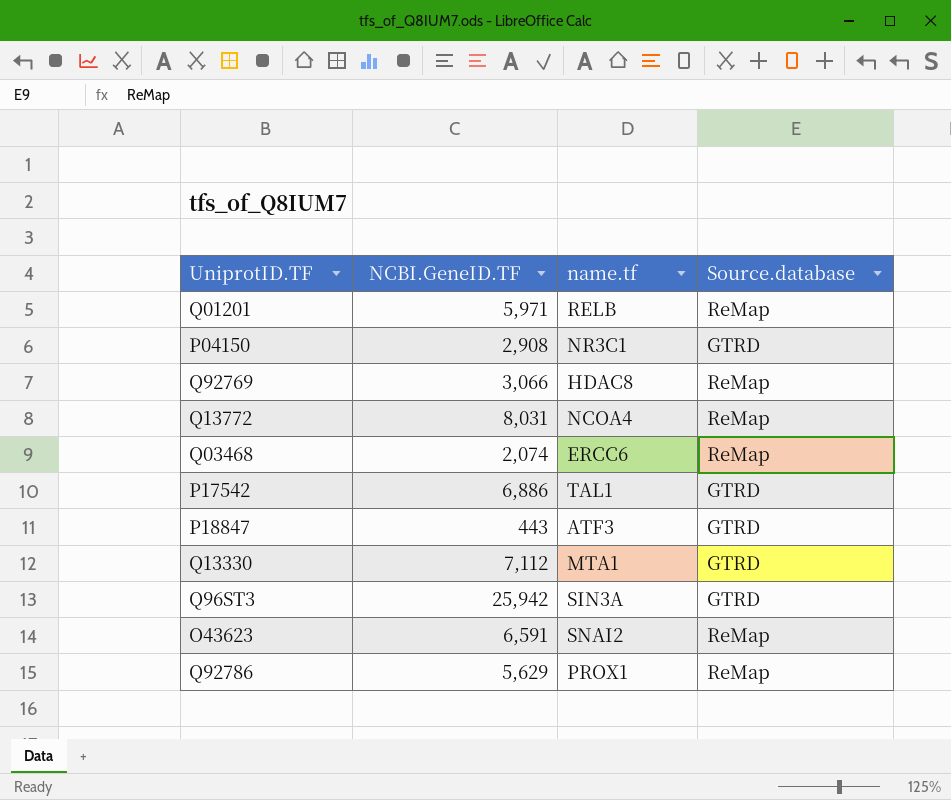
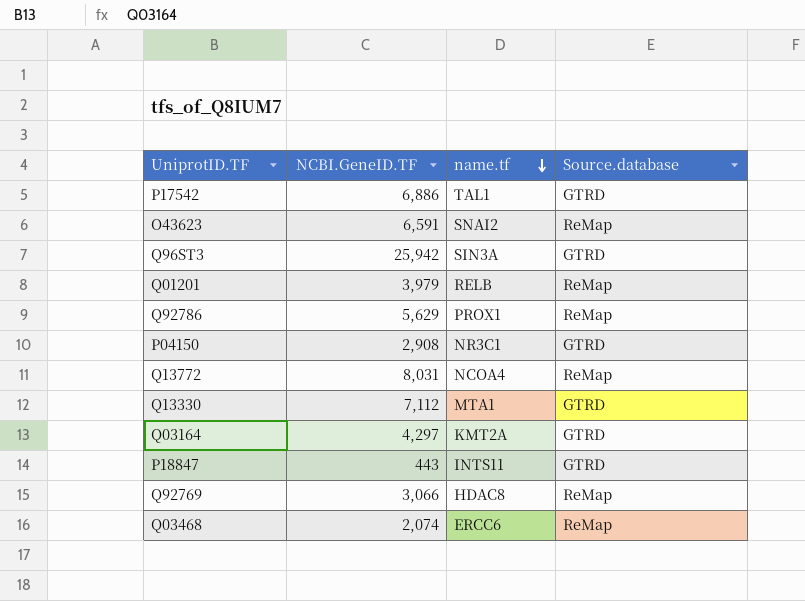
row order: none -> name.tf descending
Q01201 | NCBI.GeneID.TF: 5,971 -> 3,979
row Q03164: none -> 4,297 | KMT2A | GTRD
P18847 | name.tf: ATF3 -> INTS11

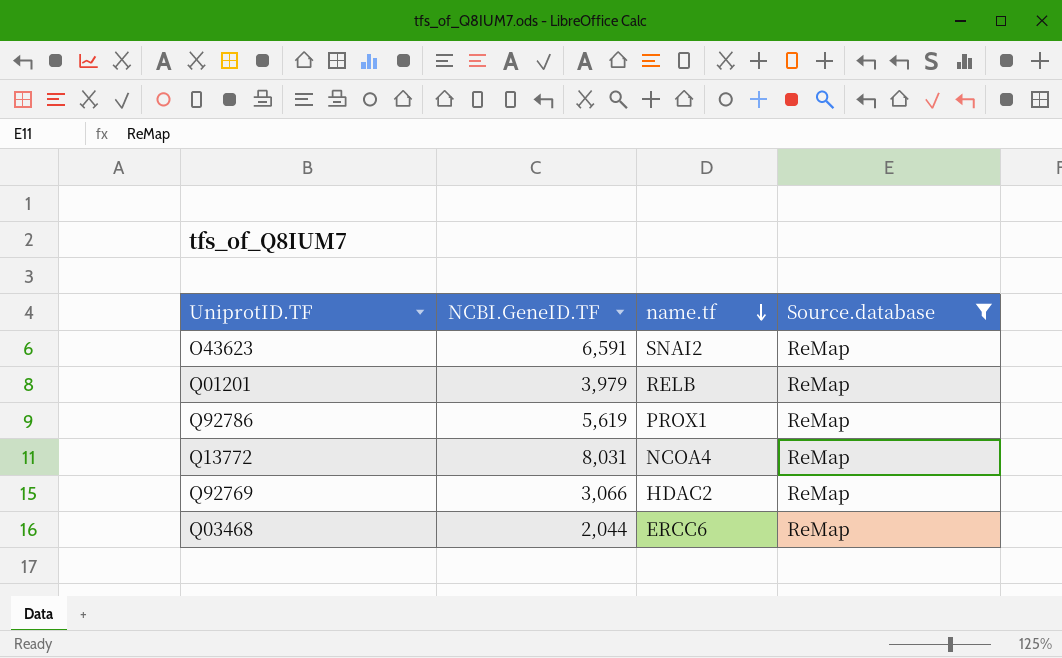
filter: none -> Source.database = ReMap
Q92786 | NCBI.GeneID.TF: 5,629 -> 5,619
Q92769 | name.tf: HDAC8 -> HDAC2
Q03468 | NCBI.GeneID.TF: 2,074 -> 2,044

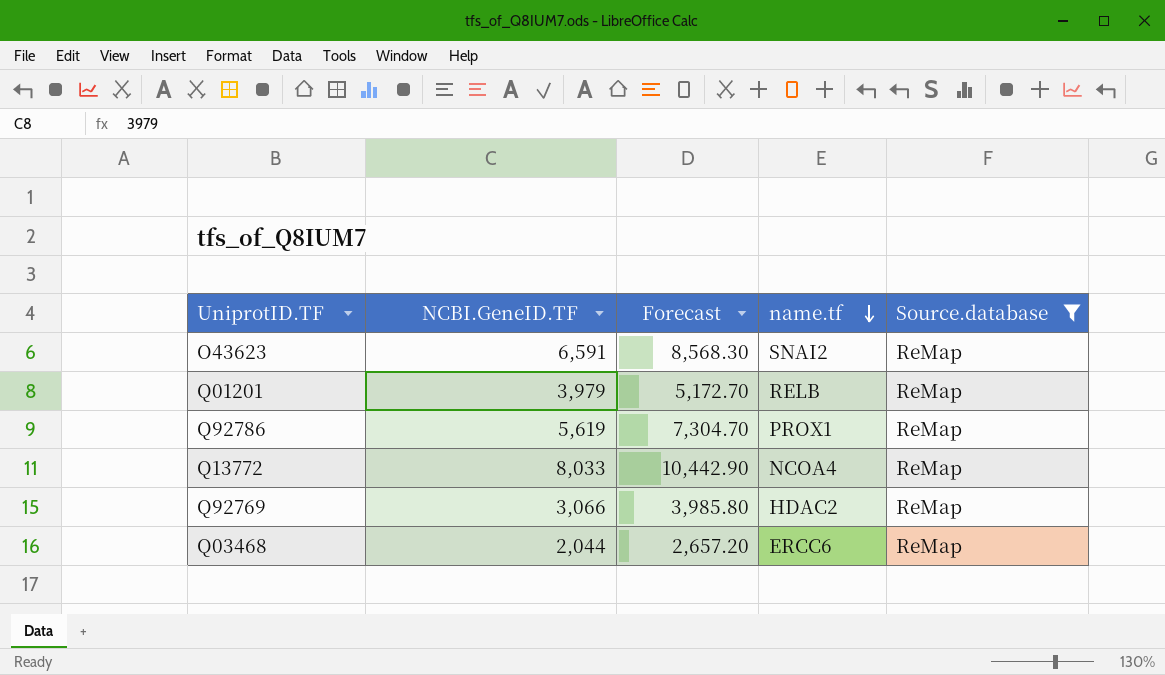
column Forecast | formula: none -> [NCBI.GeneID.TF] * 1.3
Q13772 | NCBI.GeneID.TF: 8,031 -> 8,033

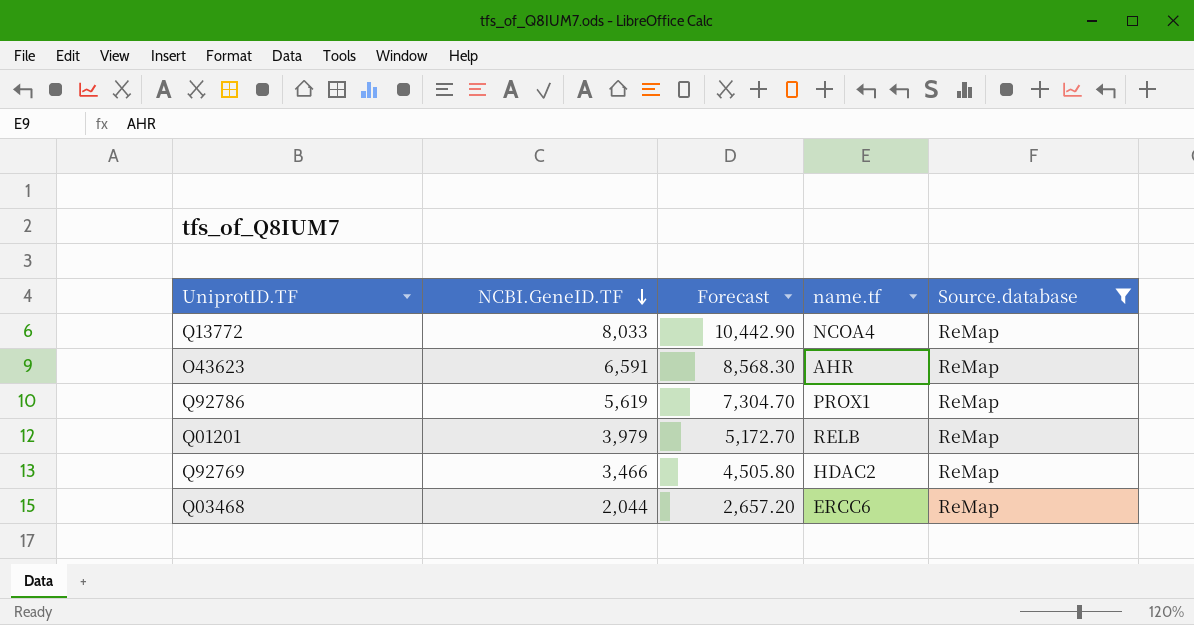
row order: name.tf descending -> NCBI.GeneID.TF descending
O43623 | name.tf: SNAI2 -> AHR
Q92769 | NCBI.GeneID.TF: 3,066 -> 3,466
Q92769 | Forecast: 3,985.80 -> 4,505.80

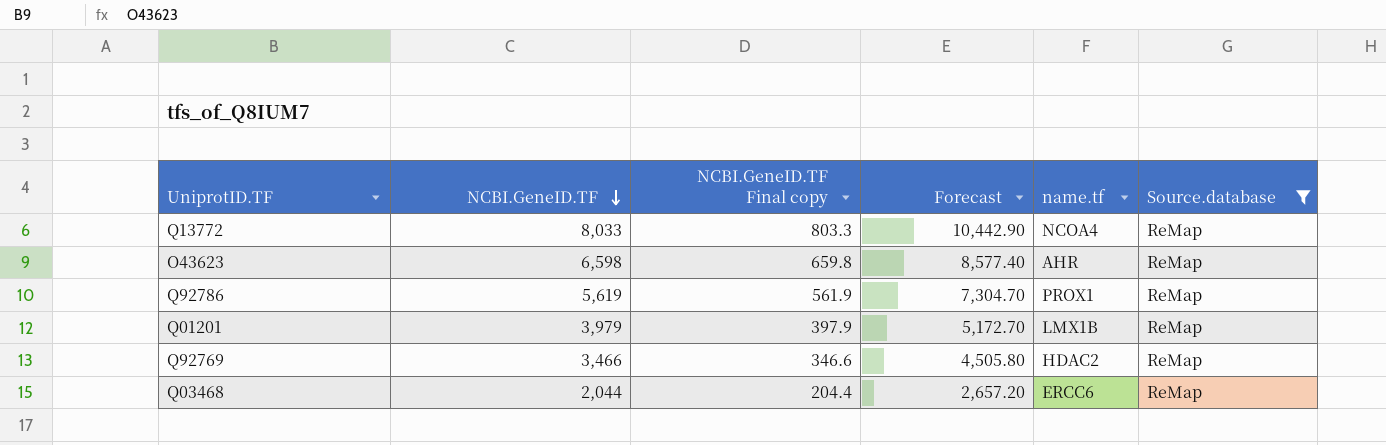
column NCBI.GeneID.TF Final copy | formula: none -> [NCBI.GeneID.TF] * 0.1
O43623 | NCBI.GeneID.TF: 6,591 -> 6,598
O43623 | Forecast: 8,568.30 -> 8,577.40
Q01201 | name.tf: RELB -> LMX1B

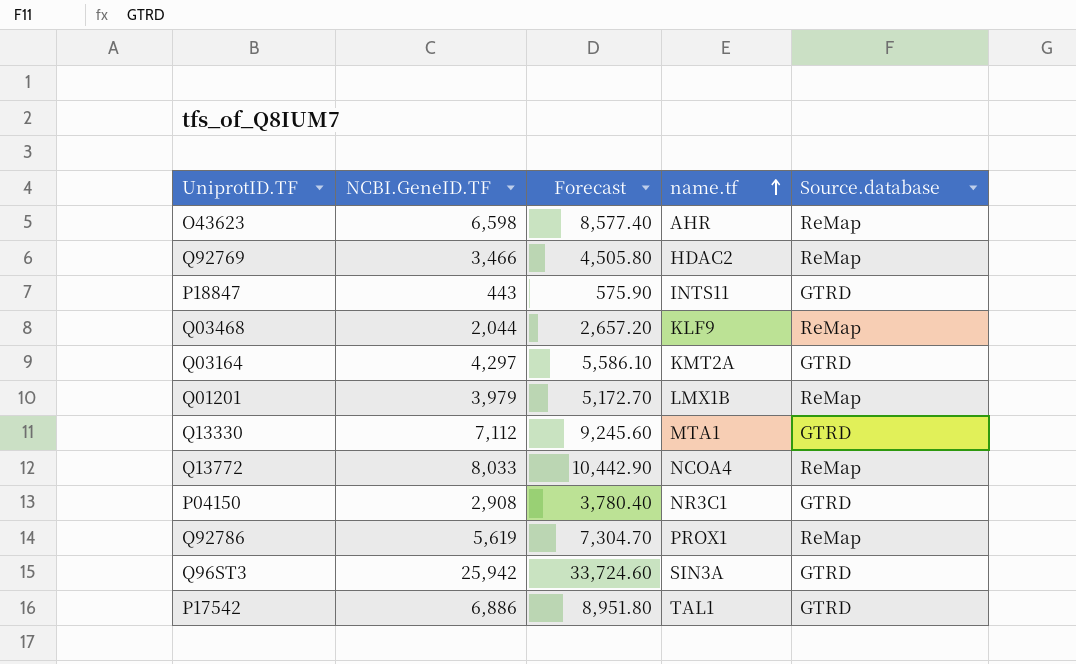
filter: Source.database = ReMap -> none
row order: NCBI.GeneID.TF descending -> name.tf ascending
column NCBI.GeneID.TF Final copy | formula: [NCBI.GeneID.TF] * 0.1 -> none
Q03468 | name.tf: ERCC6 -> KLF9

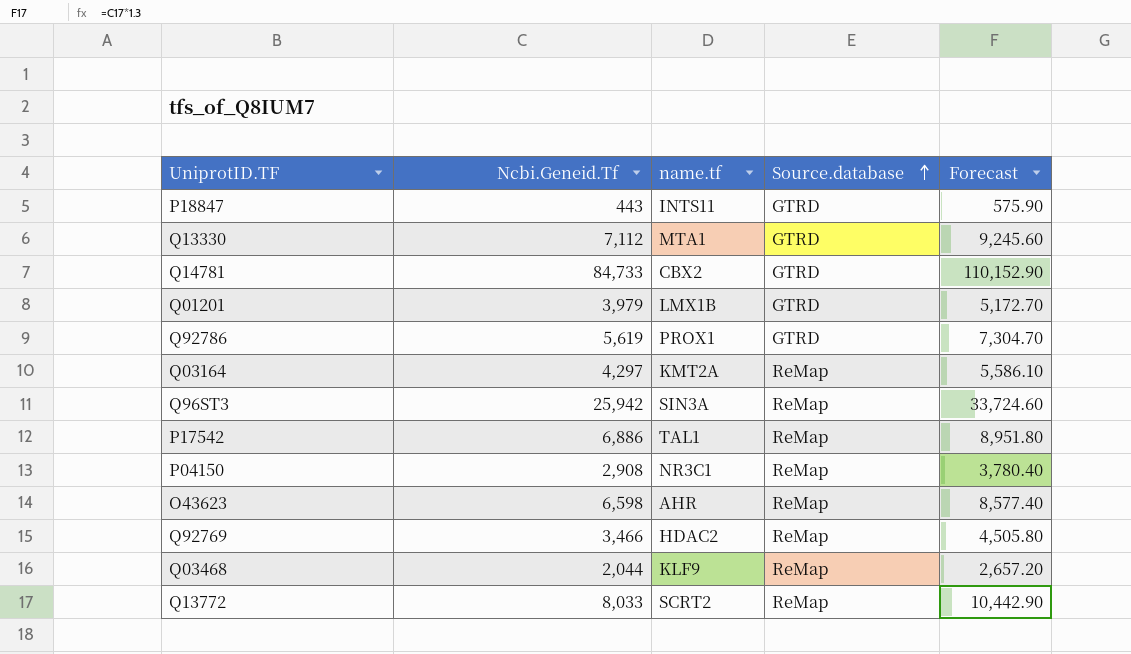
row order: name.tf ascending -> Source.database ascending
column name: NCBI.GeneID.TF -> Ncbi.Geneid.Tf
column Forecast | position: 3 -> 5
row Q14781: none -> 84,733 | CBX2 | GTRD | 110,152.90
Q01201 | Source.database: ReMap -> GTRD
Q92786 | Source.database: ReMap -> GTRD
Q03164 | Source.database: GTRD -> ReMap
Q96ST3 | Source.database: GTRD -> ReMap
P17542 | Source.database: GTRD -> ReMap
P04150 | Source.database: GTRD -> ReMap
Q13772 | name.tf: NCOA4 -> SCRT2

